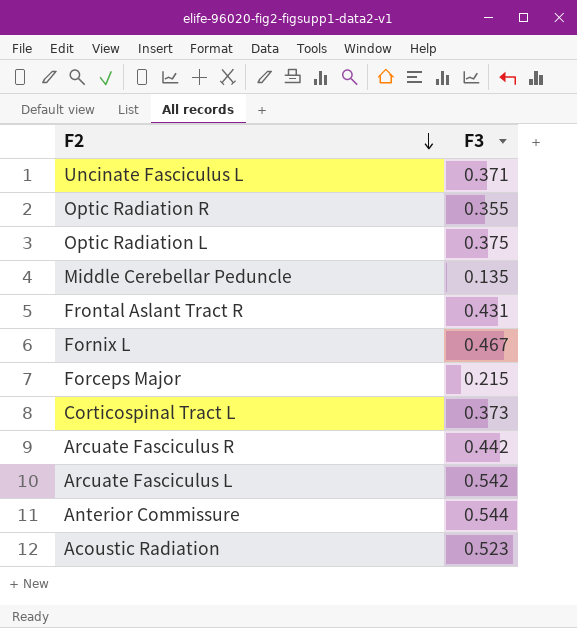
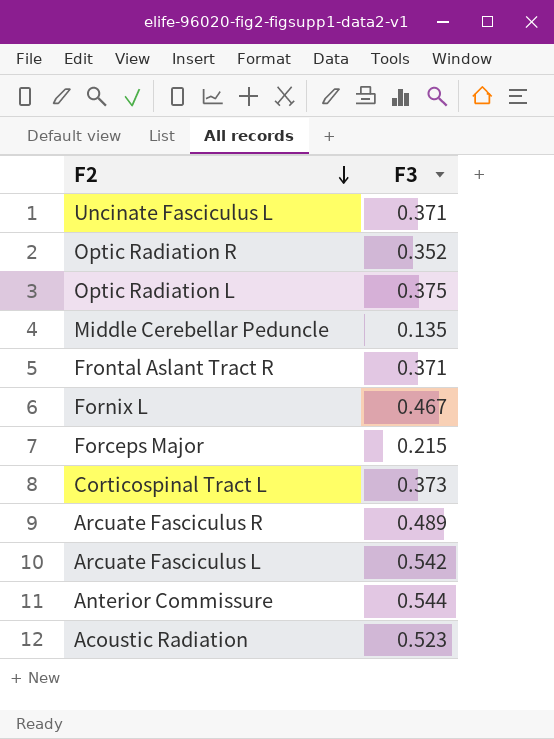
Optic Radiation R | F3: 0.355 -> 0.352
Frontal Aslant Tract R | F3: 0.431 -> 0.371
Arcuate Fasciculus R | F3: 0.442 -> 0.489

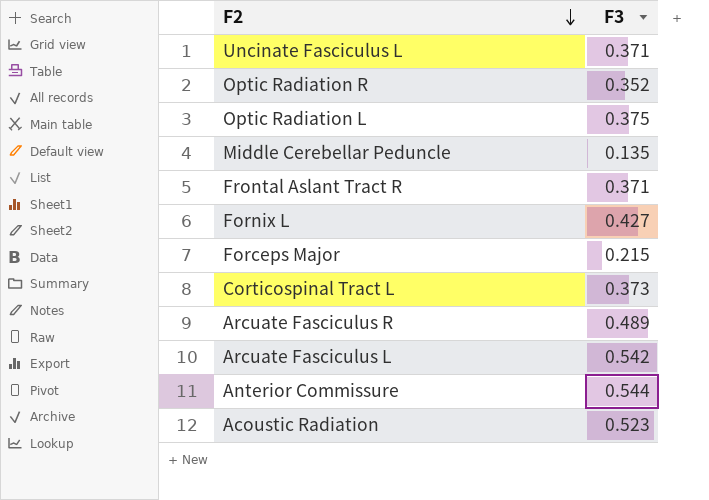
Fornix L | F3: 0.467 -> 0.427

